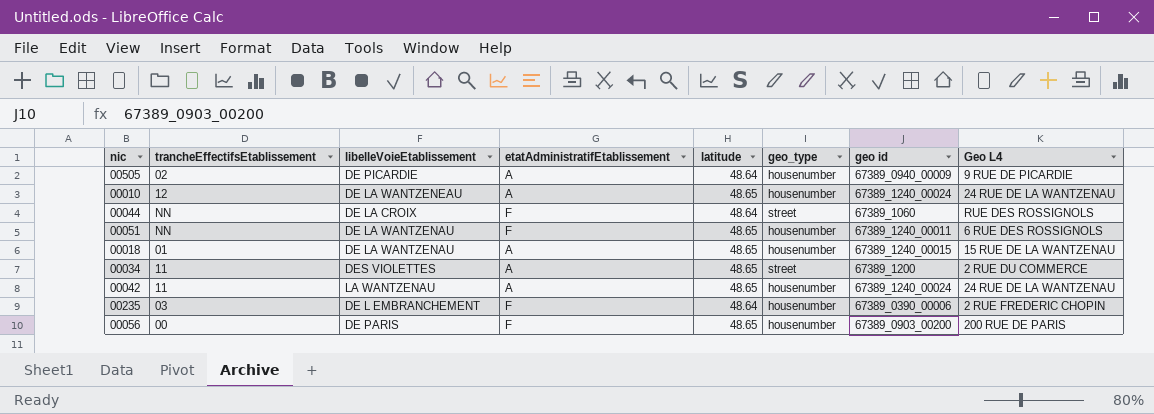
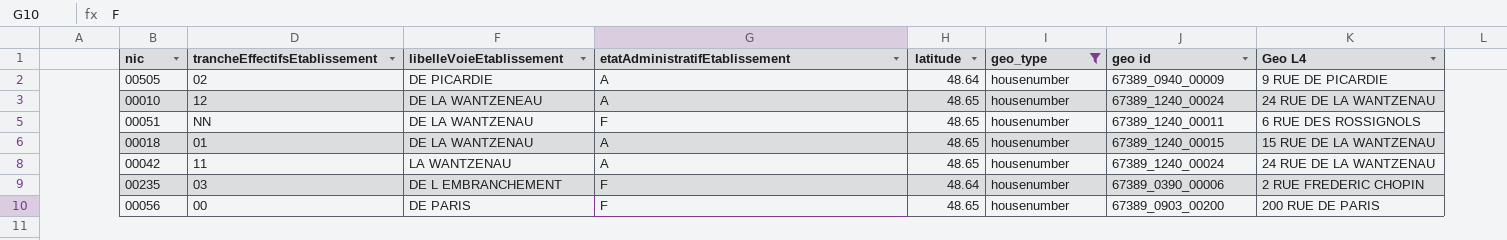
filter: none -> geo_type = housenumber

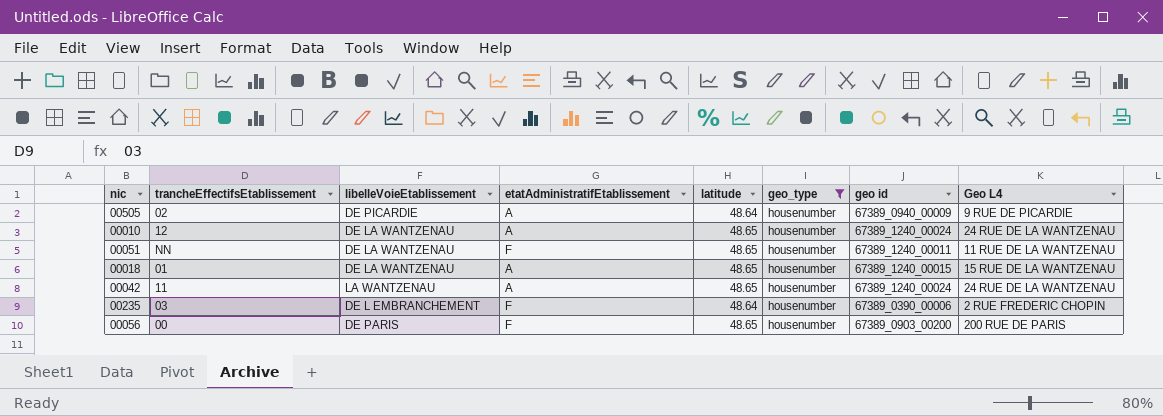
00010 | libelleVoieEtablissement: DE LA WANTZENEAU -> DE LA WANTZENAU
00051 | Geo L4: 6 RUE DES ROSSIGNOLS -> 11 RUE DE LA WANTZENAU

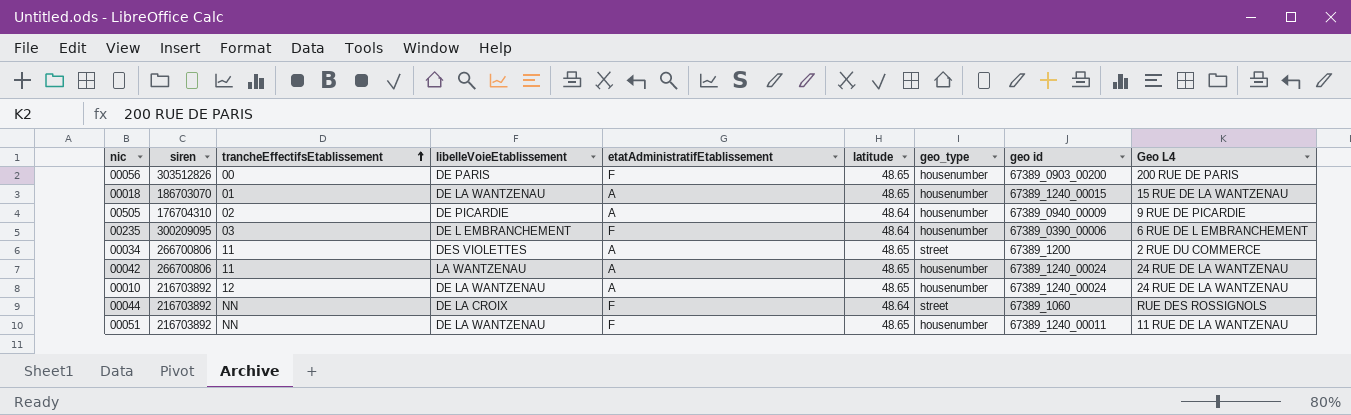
filter: geo_type = housenumber -> none
row order: none -> trancheEffectifsEtablissement ascending
column siren | position: none -> 2
00235 | Geo L4: 2 RUE FREDERIC CHOPIN -> 6 RUE DE L EMBRANCHEMENT

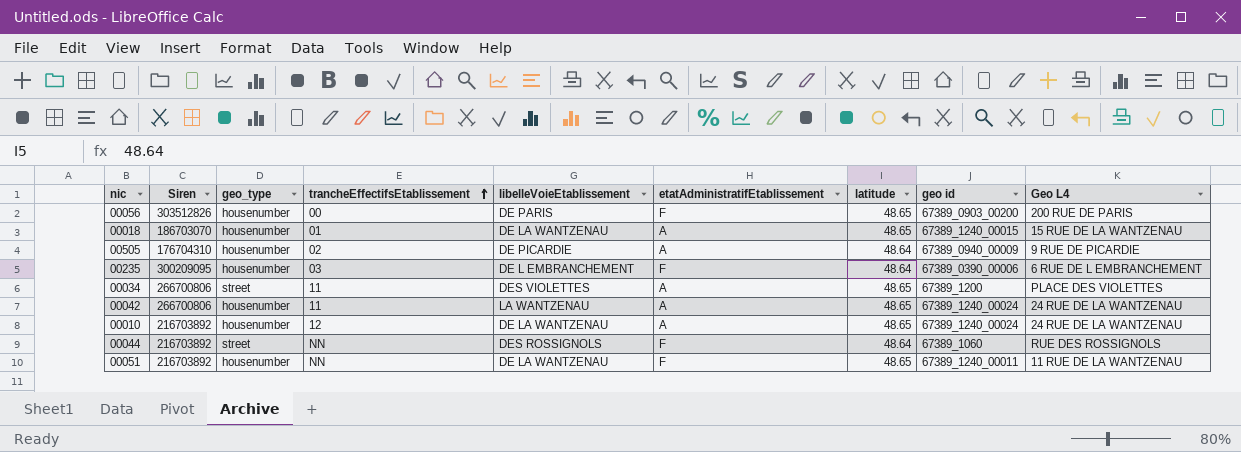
column name: siren -> Siren
column geo_type | position: 7 -> 3
00034 | Geo L4: 2 RUE DU COMMERCE -> PLACE DES VIOLETTES
00044 | libelleVoieEtablissement: DE LA CROIX -> DES ROSSIGNOLS

